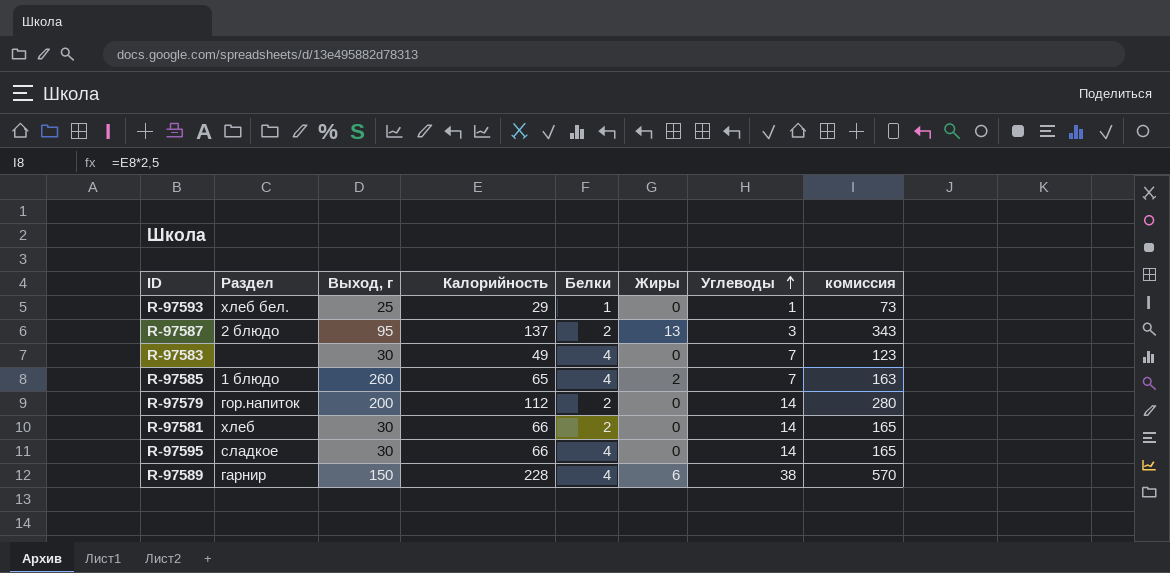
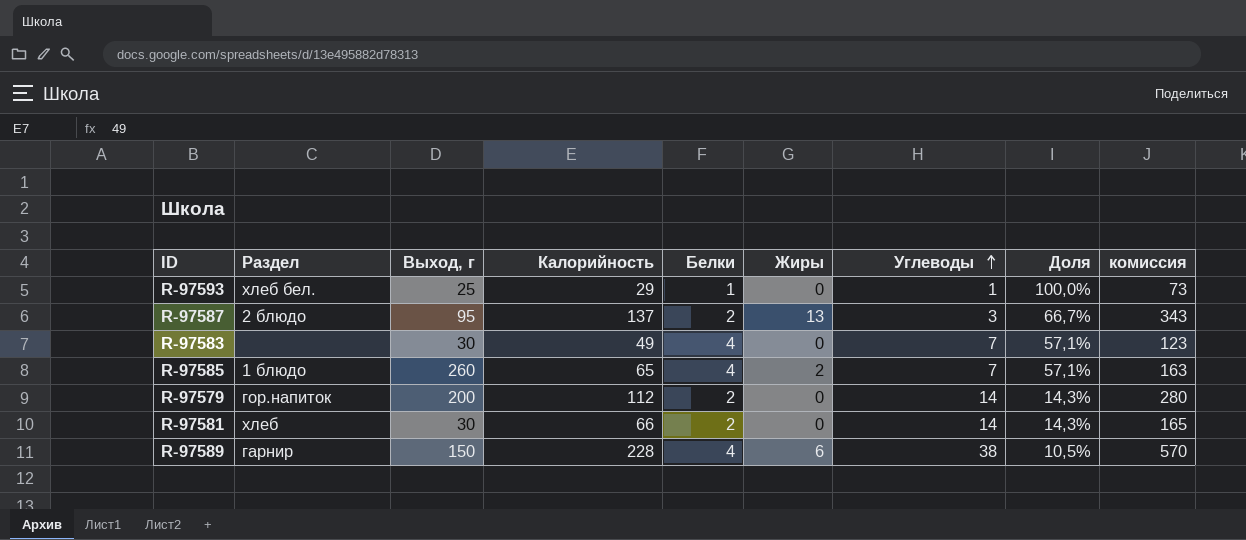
column Доля | formula: none -> [Белки] / [Углеводы]
row R-97595: сладкое | 30 | 66 | 4 | 0 | 14 | 165 -> none

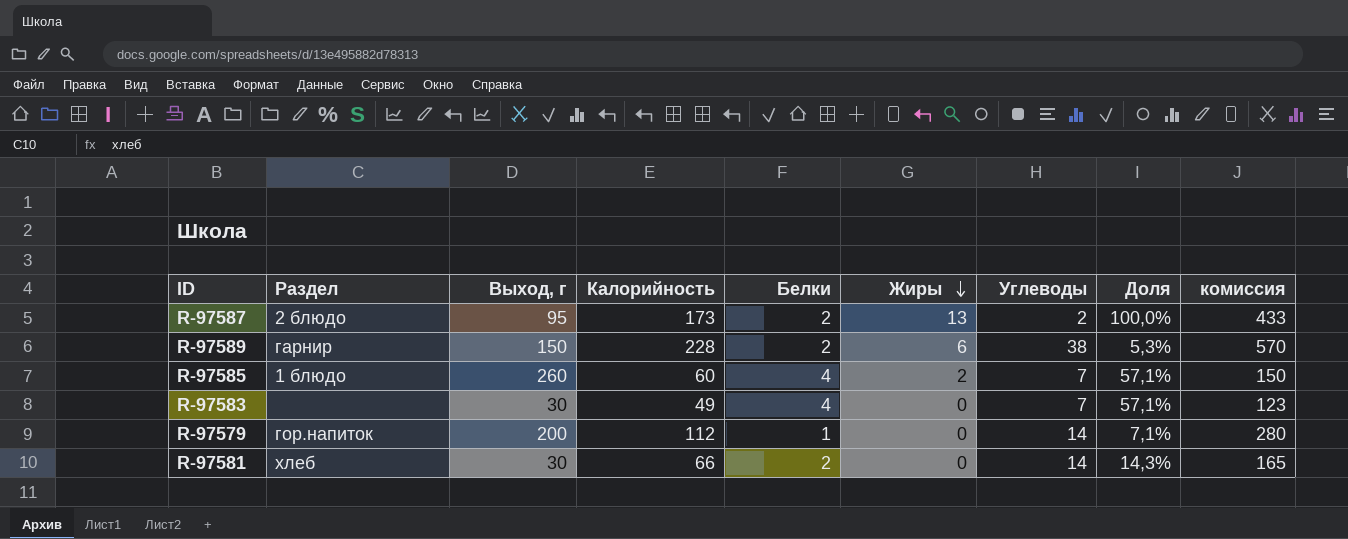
row order: Углеводы ascending -> Жиры descending
row R-97593: хлеб бел. | 25 | 29 | 1 | 0 | 1 | 100,0% | 73 -> none
R-97587 | Калорийность: 137 -> 173
R-97587 | Углеводы: 3 -> 2
R-97587 | Доля: 66,7% -> 100,0%
R-97587 | комиссия: 343 -> 433
R-97589 | Белки: 4 -> 2
R-97589 | Доля: 10,5% -> 5,3%
R-97585 | Калорийность: 65 -> 60
R-97585 | комиссия: 163 -> 150
R-97579 | Белки: 2 -> 1
R-97579 | Доля: 14,3% -> 7,1%

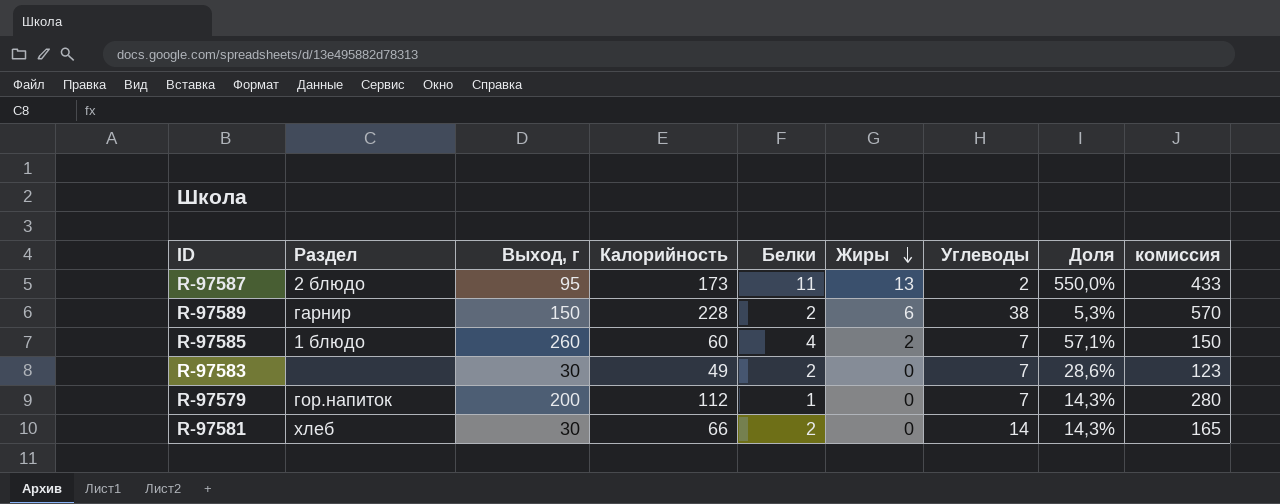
R-97587 | Белки: 2 -> 11
R-97587 | Доля: 100,0% -> 550,0%
R-97583 | Белки: 4 -> 2
R-97583 | Доля: 57,1% -> 28,6%
R-97579 | Углеводы: 14 -> 7
R-97579 | Доля: 7,1% -> 14,3%

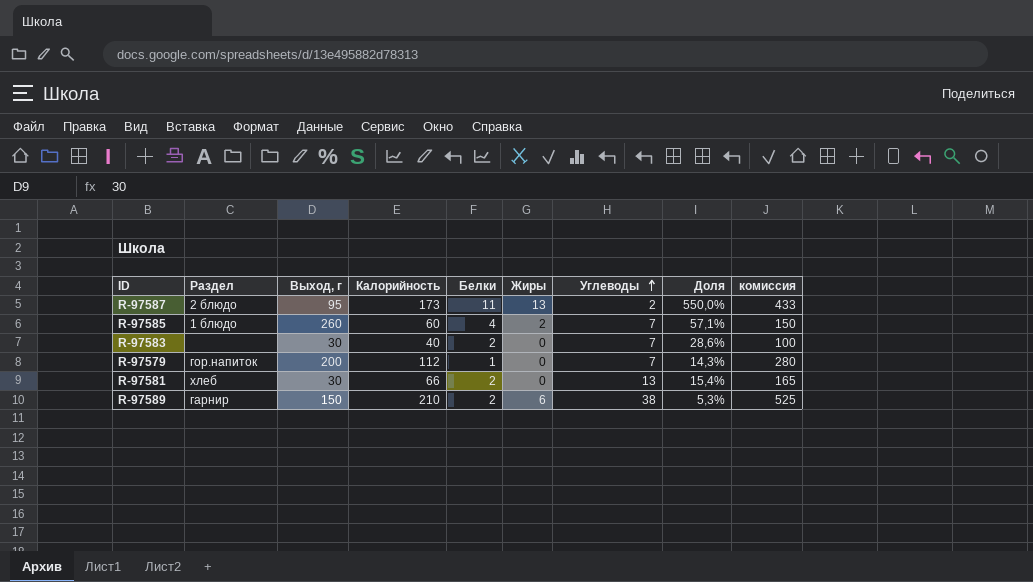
row order: Жиры descending -> Углеводы ascending
R-97583 | Калорийность: 49 -> 40
R-97583 | комиссия: 123 -> 100
R-97581 | Углеводы: 14 -> 13
R-97581 | Доля: 14,3% -> 15,4%
R-97589 | Калорийность: 228 -> 210
R-97589 | комиссия: 570 -> 525

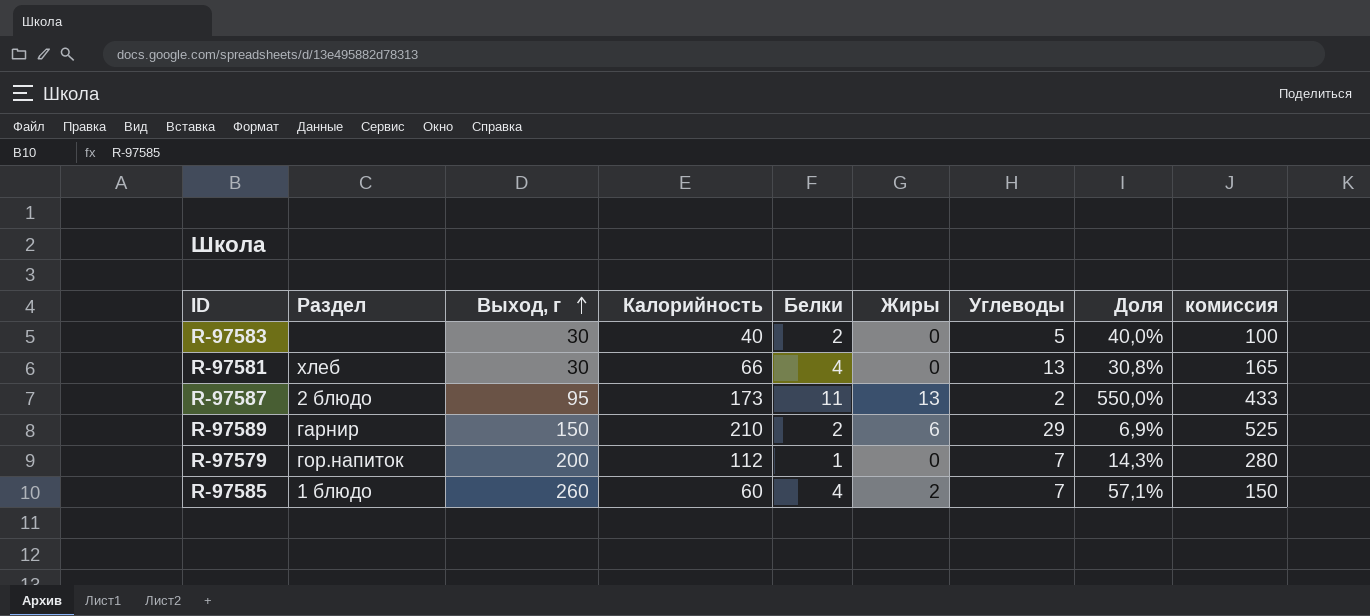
row order: Углеводы ascending -> Выход, г ascending
R-97583 | Углеводы: 7 -> 5
R-97583 | Доля: 28,6% -> 40,0%
R-97581 | Белки: 2 -> 4
R-97581 | Доля: 15,4% -> 30,8%
R-97589 | Углеводы: 38 -> 29
R-97589 | Доля: 5,3% -> 6,9%

